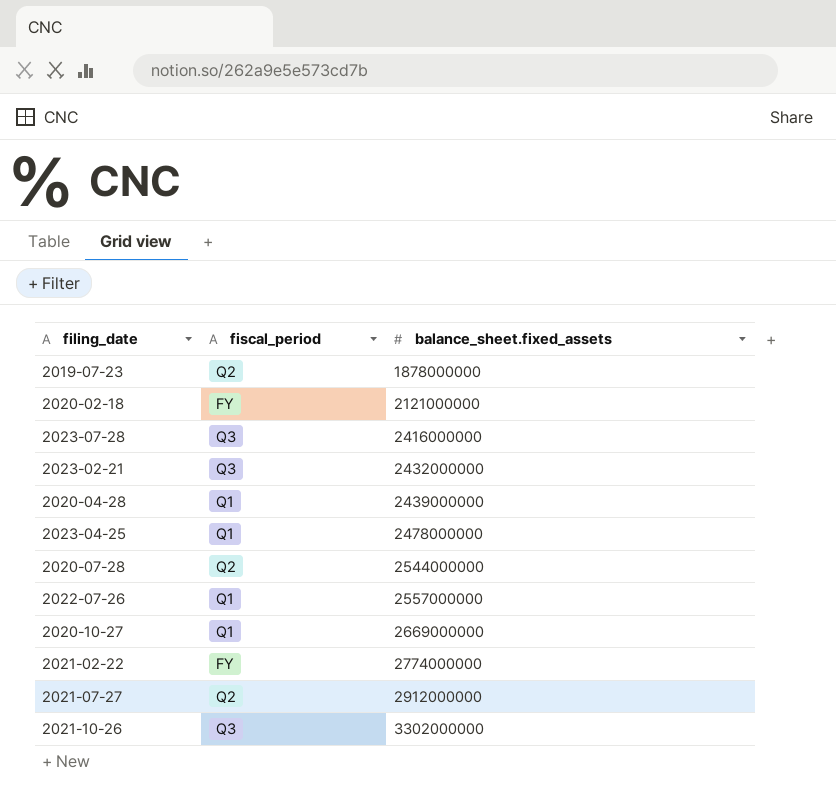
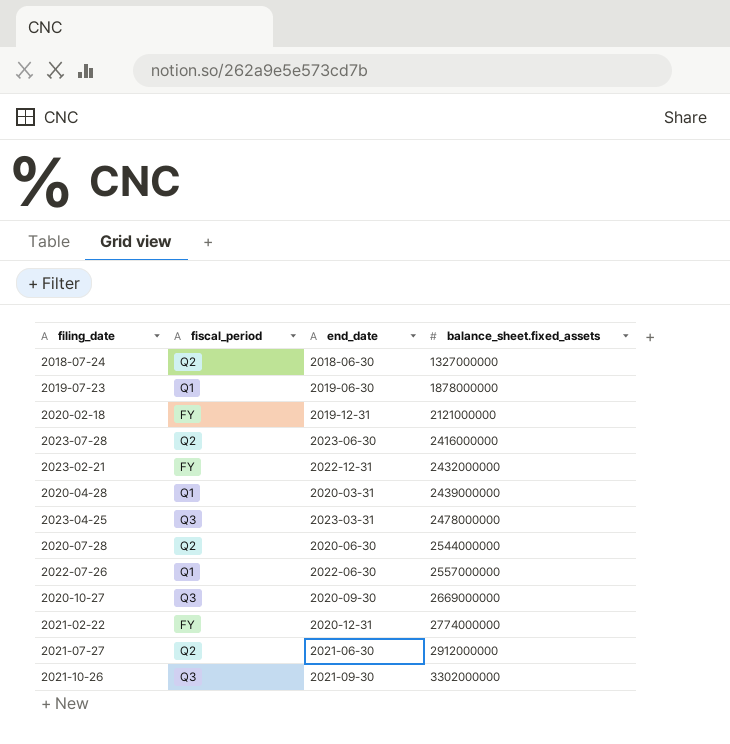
column end_date | position: none -> 3
row 2018-07-24: none -> Q2 | 2018-06-30 | 1327000000
2019-07-23 | fiscal_period: Q2 -> Q1
2023-07-28 | fiscal_period: Q3 -> Q2
2023-02-21 | fiscal_period: Q3 -> FY
2023-04-25 | fiscal_period: Q1 -> Q3
2020-10-27 | fiscal_period: Q1 -> Q3

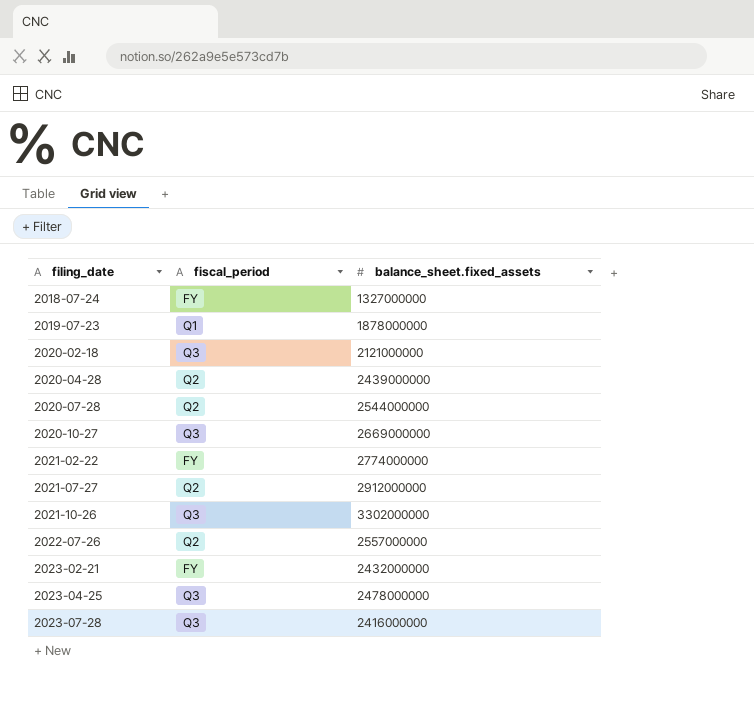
row order: balance_sheet.fixed_assets ascending -> filing_date ascending
column end_date | position: 3 -> none
2018-07-24 | fiscal_period: Q2 -> FY
2020-02-18 | fiscal_period: FY -> Q3
2020-04-28 | fiscal_period: Q1 -> Q2
2022-07-26 | fiscal_period: Q1 -> Q2
2023-07-28 | fiscal_period: Q2 -> Q3

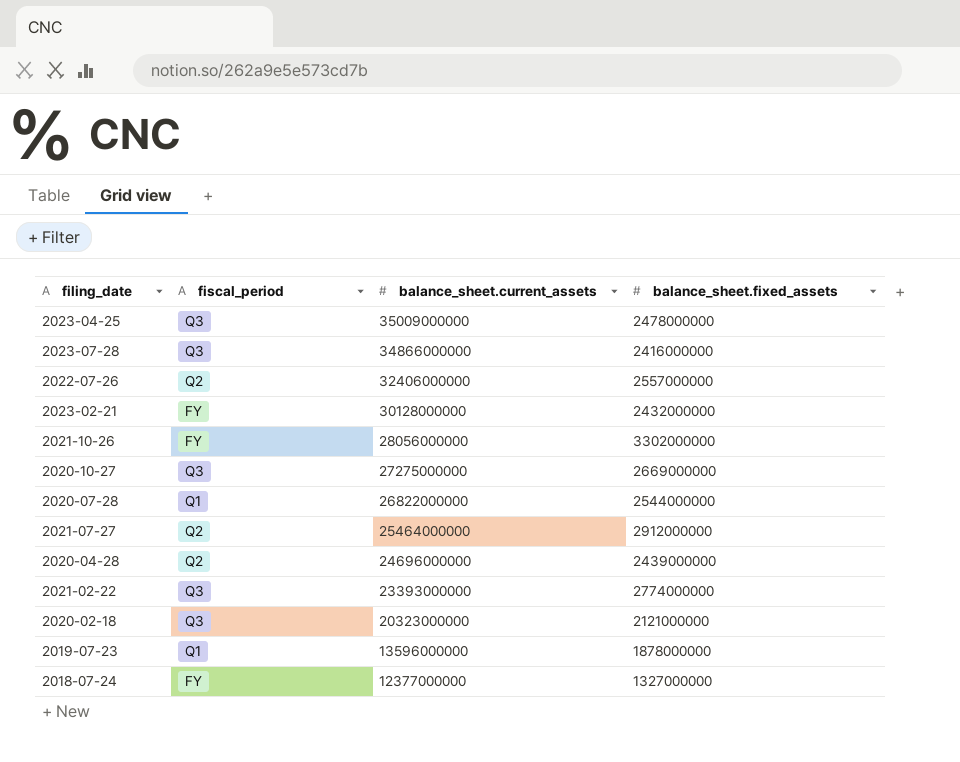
row order: filing_date ascending -> balance_sheet.current_assets descending
column balance_sheet.current_assets | position: none -> 3
2021-10-26 | fiscal_period: Q3 -> FY
2020-07-28 | fiscal_period: Q2 -> Q1
2021-02-22 | fiscal_period: FY -> Q3

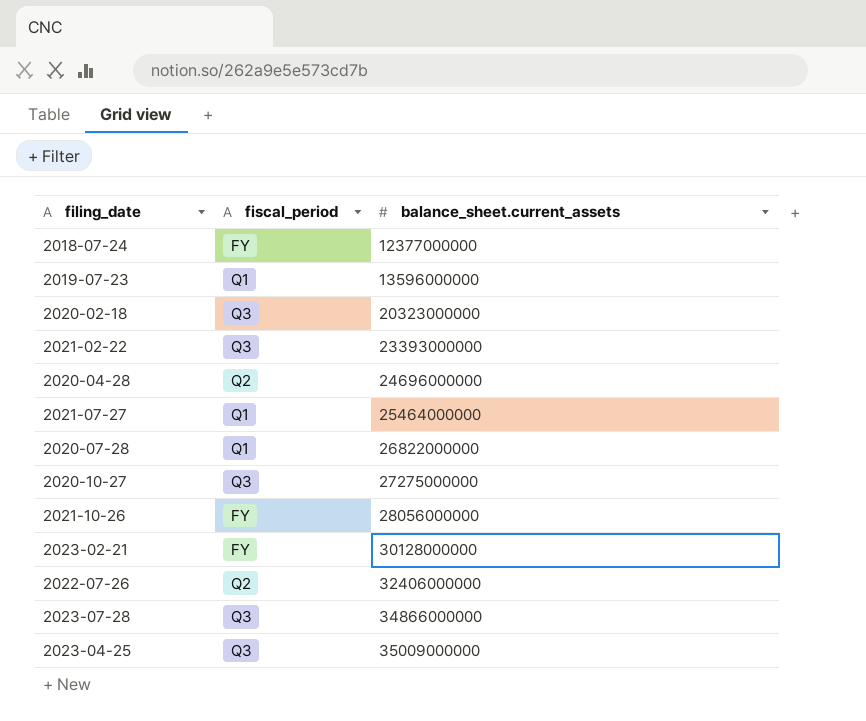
row order: balance_sheet.current_assets descending -> balance_sheet.current_assets ascending
column balance_sheet.fixed_assets | position: 4 -> none
2021-07-27 | fiscal_period: Q2 -> Q1

